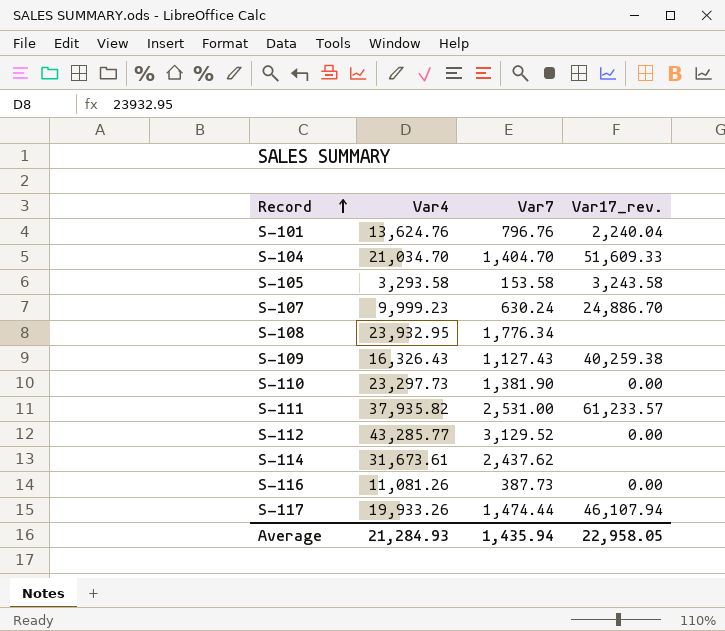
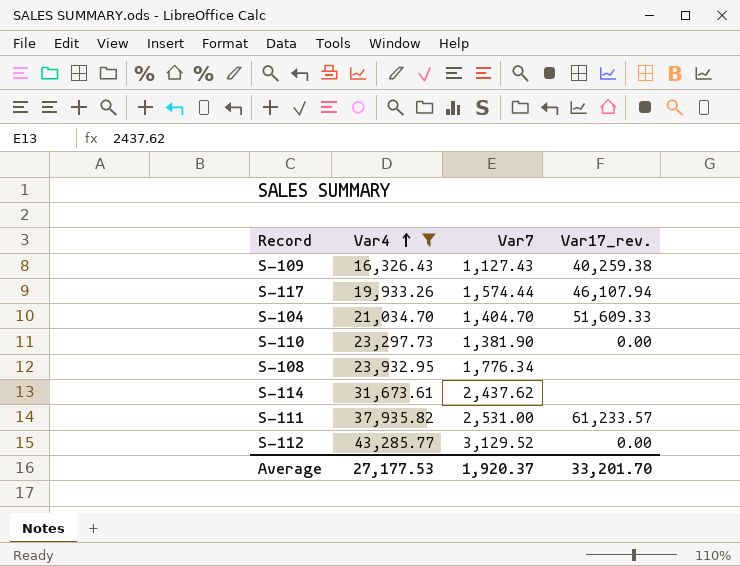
filter: none -> Var4 >= 16,326.43
row order: Record ascending -> Var4 ascending
S-117 | Var7: 1,474.44 -> 1,574.44
Average | Var4: 21,284.93 -> 27,177.53
Average | Var7: 1,435.94 -> 1,920.37
Average | Var17_rev.: 22,958.05 -> 33,201.70

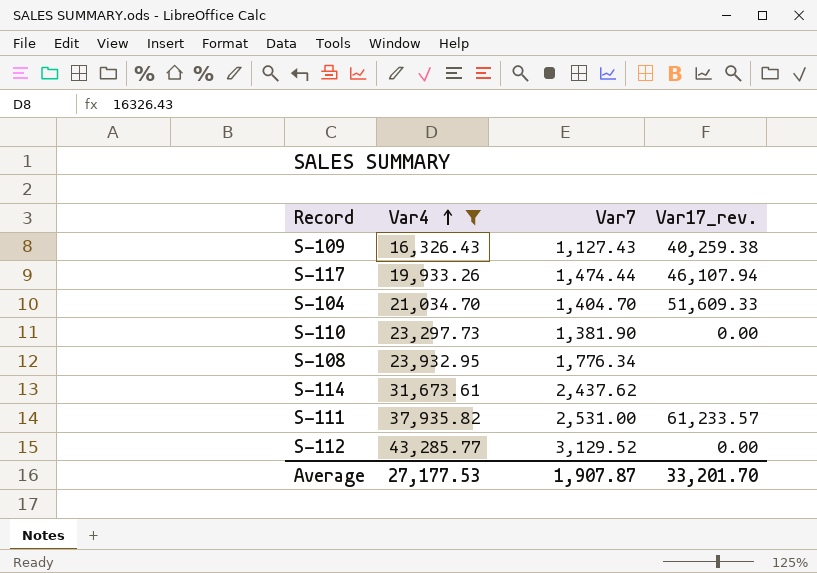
S-117 | Var7: 1,574.44 -> 1,474.44
Average | Var7: 1,920.37 -> 1,907.87

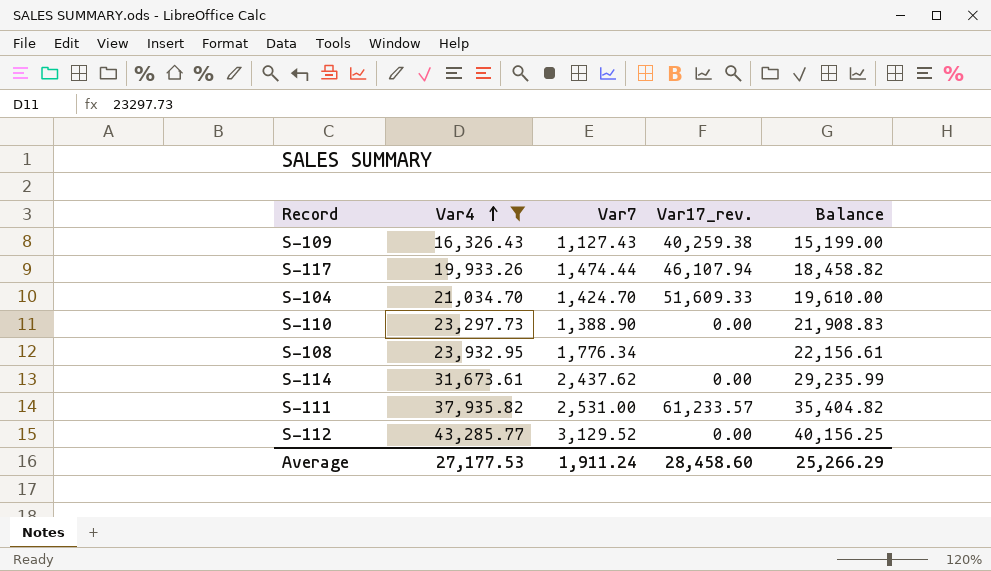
column Balance | formula: none -> [Var4] - [Var7]
S-104 | Var7: 1,404.70 -> 1,424.70
S-110 | Var7: 1,381.90 -> 1,388.90
S-114 | Var17_rev.: none -> 0.00
Average | Var7: 1,907.87 -> 1,911.24
Average | Var17_rev.: 33,201.70 -> 28,458.60

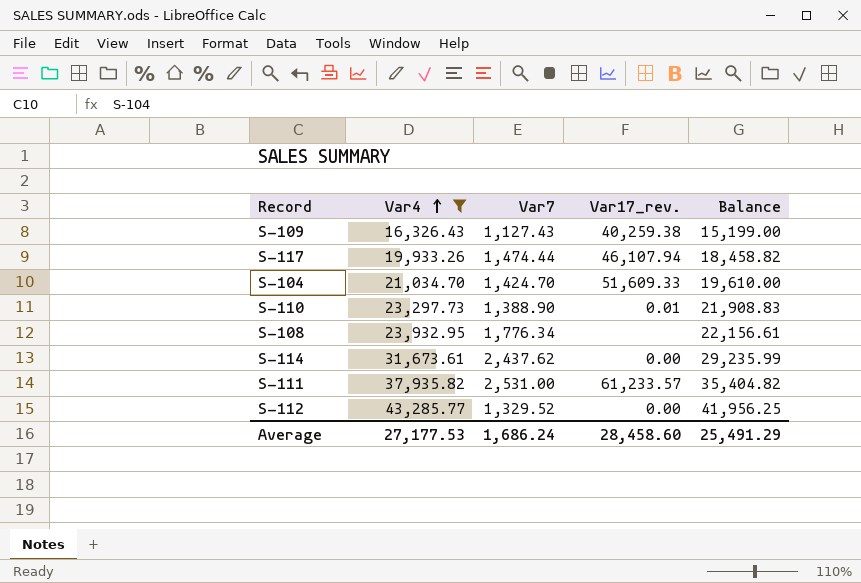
S-110 | Var17_rev.: 0.00 -> 0.01
S-112 | Var7: 3,129.52 -> 1,329.52
S-112 | Balance: 40,156.25 -> 41,956.25
Average | Var7: 1,911.24 -> 1,686.24
Average | Balance: 25,266.29 -> 25,491.29

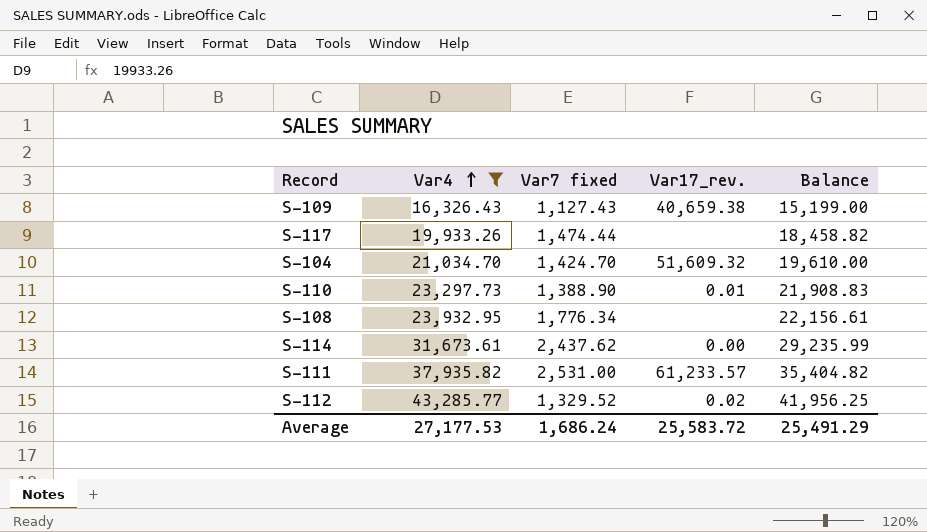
column name: Var7 -> Var7 fixed
S-109 | Var17_rev.: 40,259.38 -> 40,659.38
S-117 | Var17_rev.: 46,107.94 -> none
S-104 | Var17_rev.: 51,609.33 -> 51,609.32
S-112 | Var17_rev.: 0.00 -> 0.02
Average | Var17_rev.: 28,458.60 -> 25,583.72

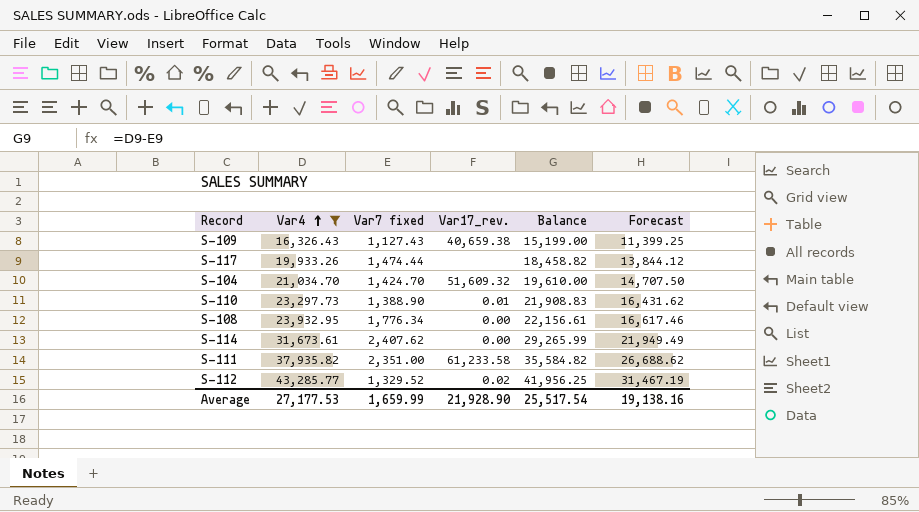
column Forecast | formula: none -> [Balance] * 0.75
S-108 | Var17_rev.: none -> 0.00
S-114 | Var7 fixed: 2,437.62 -> 2,407.62
S-114 | Balance: 29,235.99 -> 29,265.99
S-111 | Var7 fixed: 2,531.00 -> 2,351.00
S-111 | Var17_rev.: 61,233.57 -> 61,233.58
S-111 | Balance: 35,404.82 -> 35,584.82
Average | Var7 fixed: 1,686.24 -> 1,659.99
Average | Var17_rev.: 25,583.72 -> 21,928.90
Average | Balance: 25,491.29 -> 25,517.54

